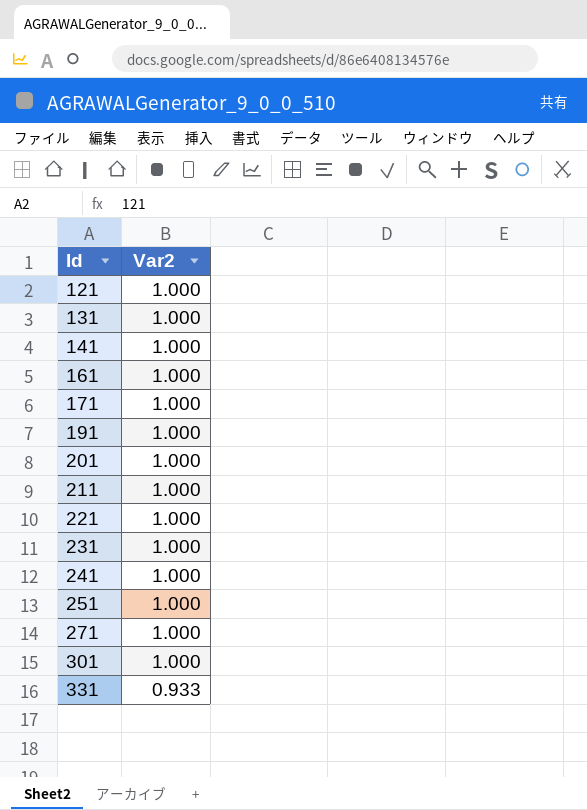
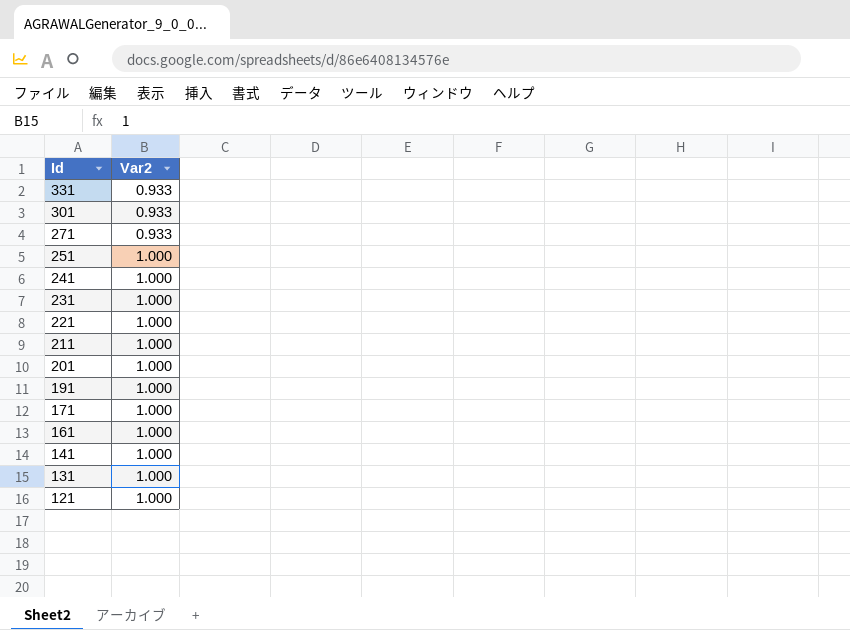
row order: Id ascending -> Id descending
301 | Var2: 1.000 -> 0.933
271 | Var2: 1.000 -> 0.933

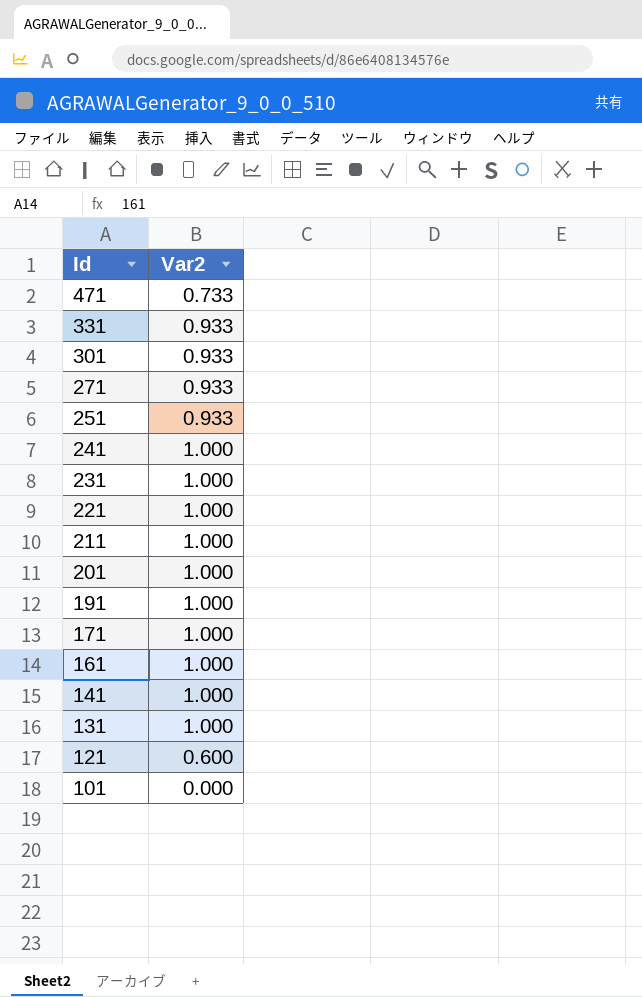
row 471: none -> 0.733
251 | Var2: 1.000 -> 0.933
121 | Var2: 1.000 -> 0.600
row 101: none -> 0.000

